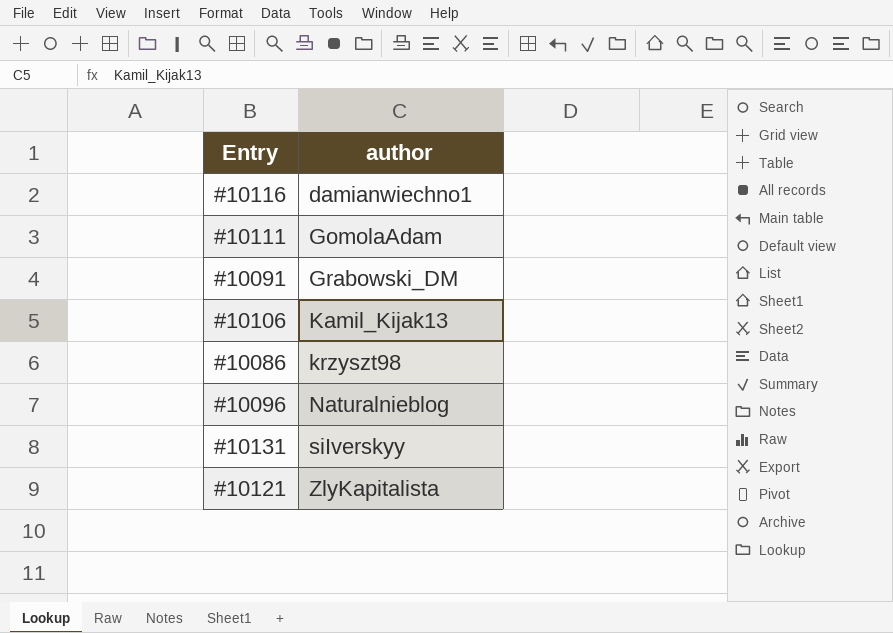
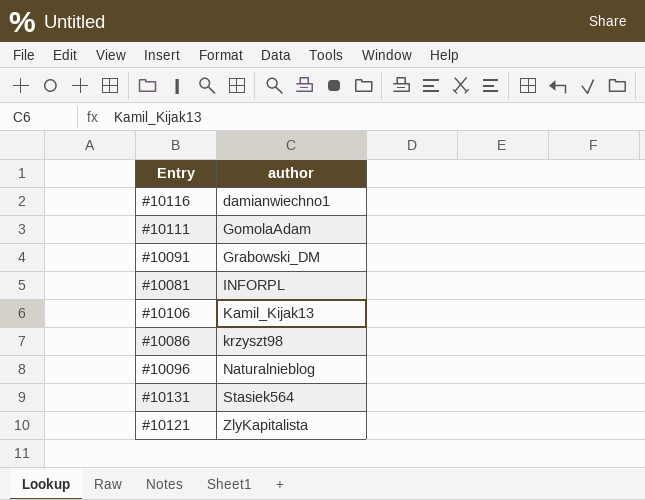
row #10081: none -> INFORPL
#10131 | author: siIverskyy -> Stasiek564

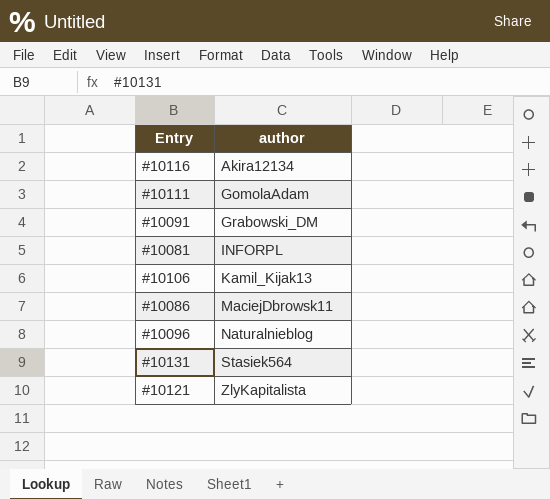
#10116 | author: damianwiechno1 -> Akira12134
#10086 | author: krzyszt98 -> MaciejDbrowsk11

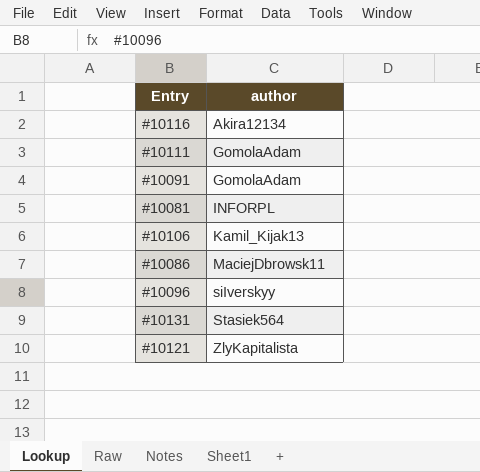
#10091 | author: Grabowski_DM -> GomolaAdam
#10096 | author: Naturalnieblog -> siIverskyy

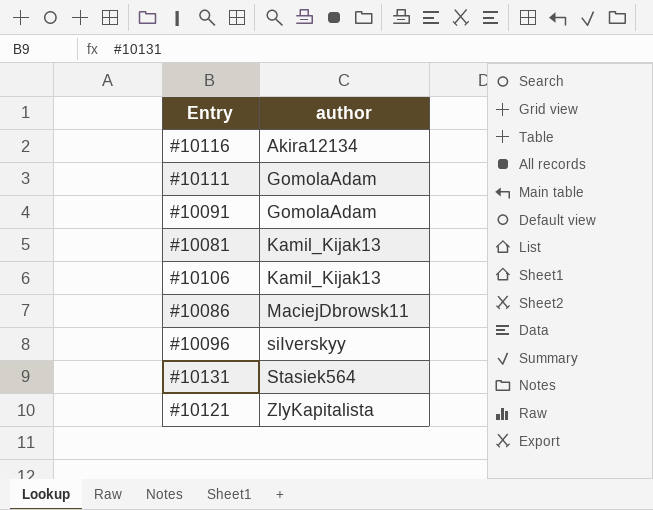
#10081 | author: INFORPL -> Kamil_Kijak13

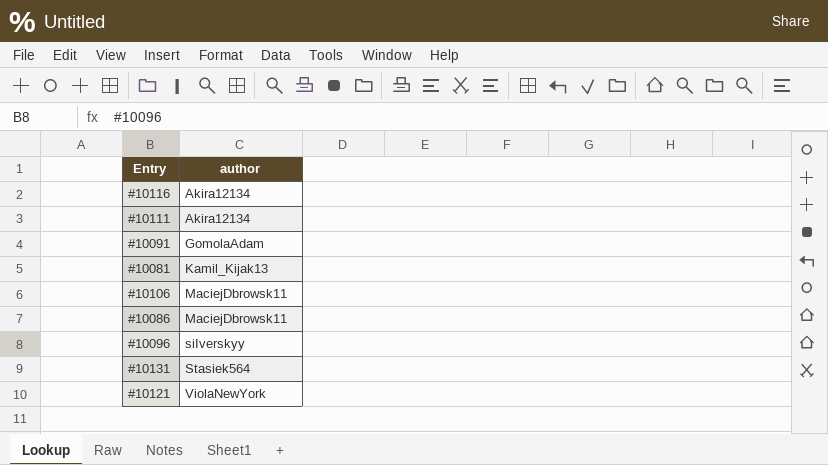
#10111 | author: GomolaAdam -> Akira12134
#10106 | author: Kamil_Kijak13 -> MaciejDbrowsk11
#10121 | author: ZlyKapitalista -> ViolaNewYork

